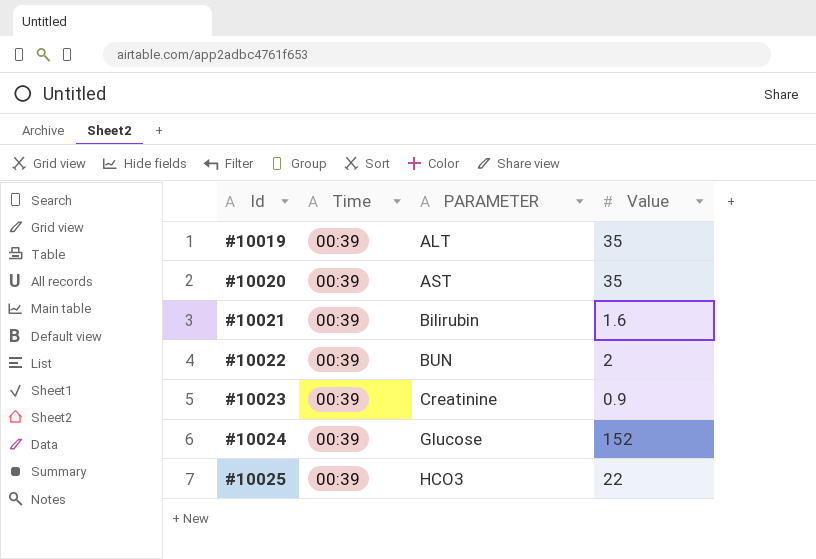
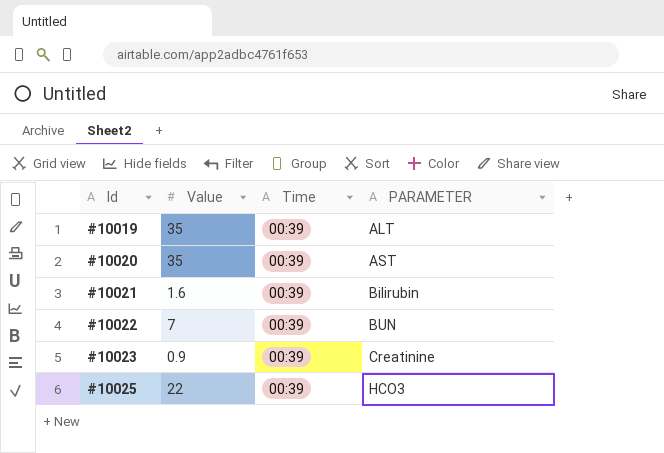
column Value | position: 4 -> 2
row #10024: 00:39 | Glucose | 152 -> none
#10022 | Value: 2 -> 7

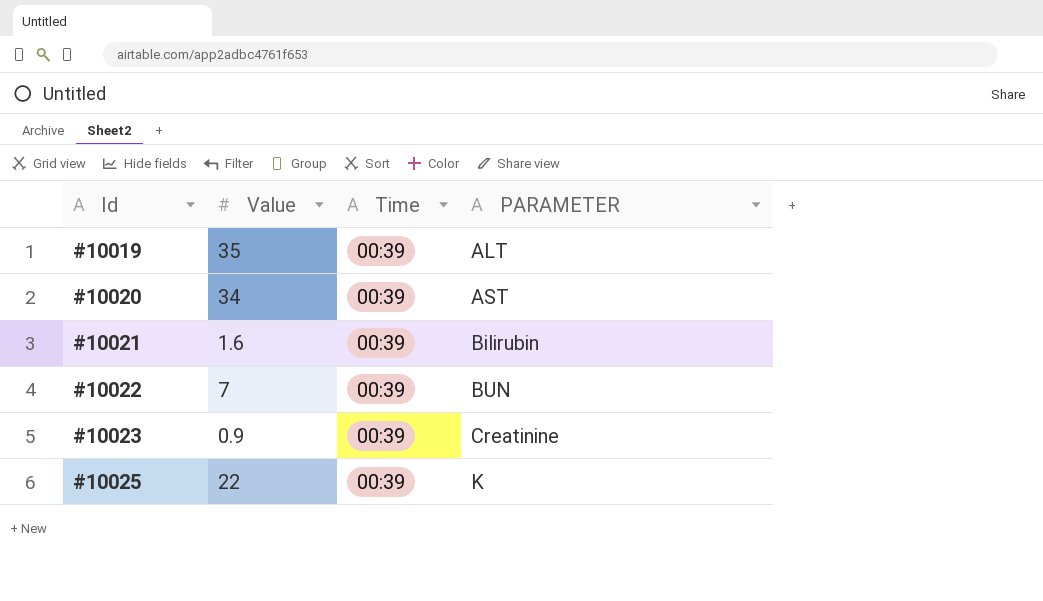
#10020 | Value: 35 -> 34
#10025 | PARAMETER: HCO3 -> K

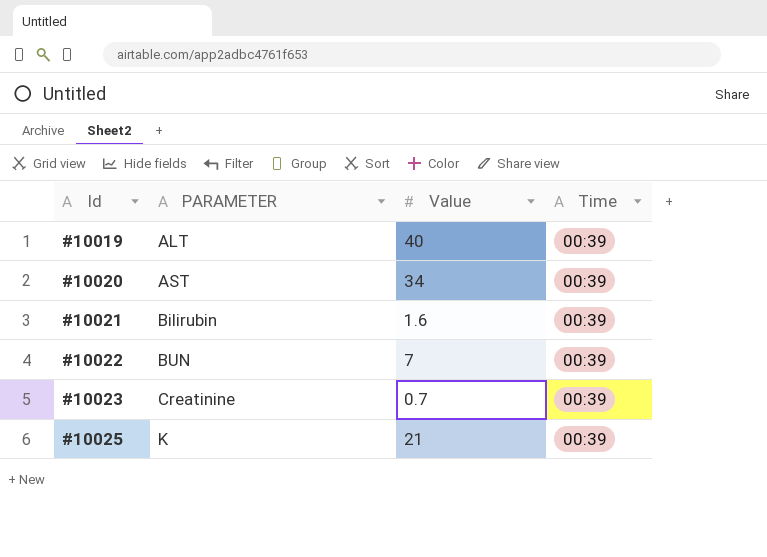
column PARAMETER | position: 4 -> 2
#10019 | Value: 35 -> 40
#10023 | Value: 0.9 -> 0.7
#10025 | Value: 22 -> 21

